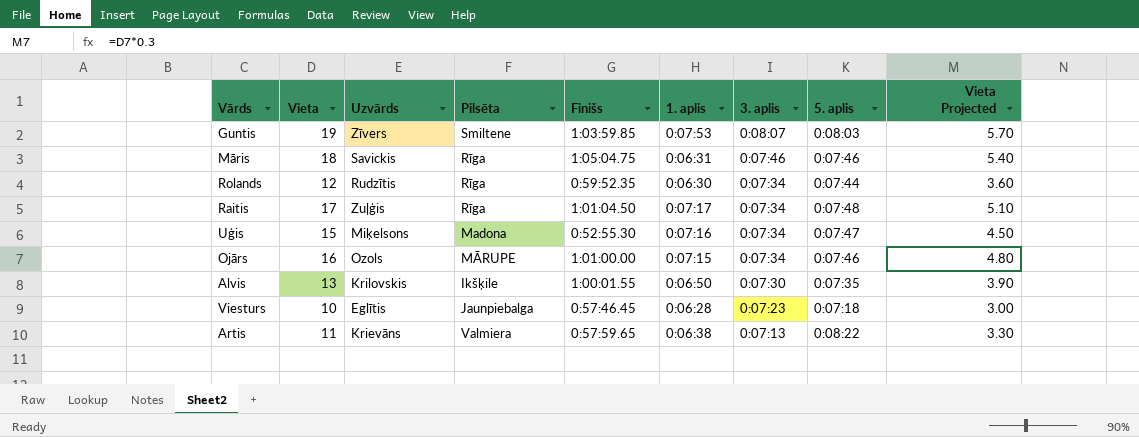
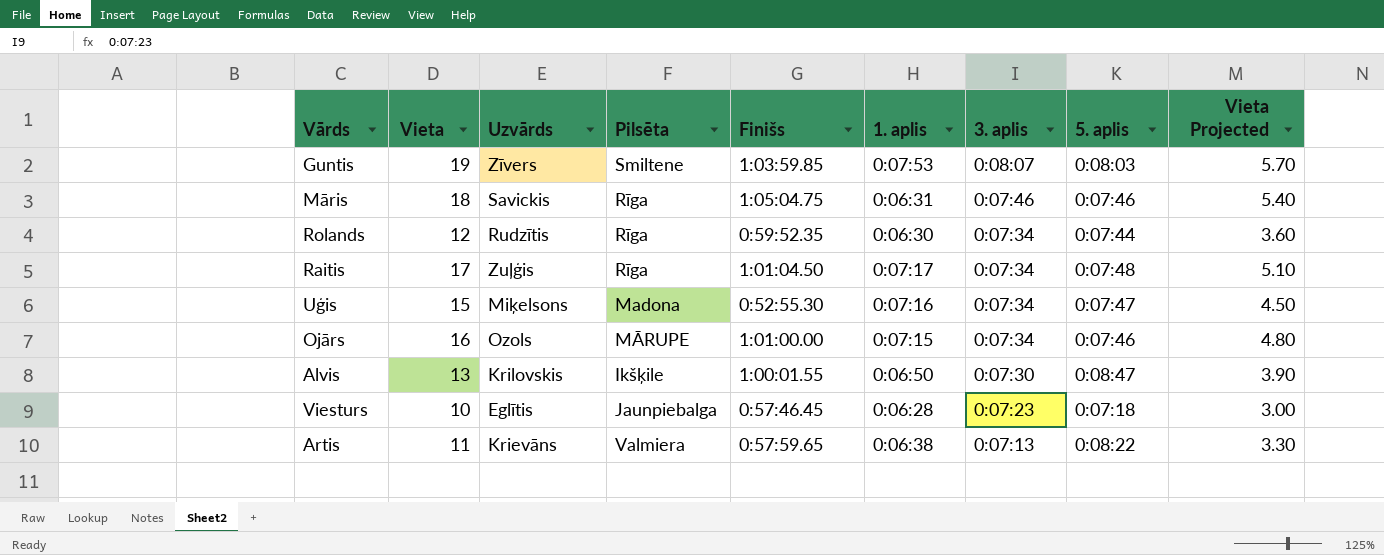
Alvis | 5. aplis: 0:07:35 -> 0:08:47

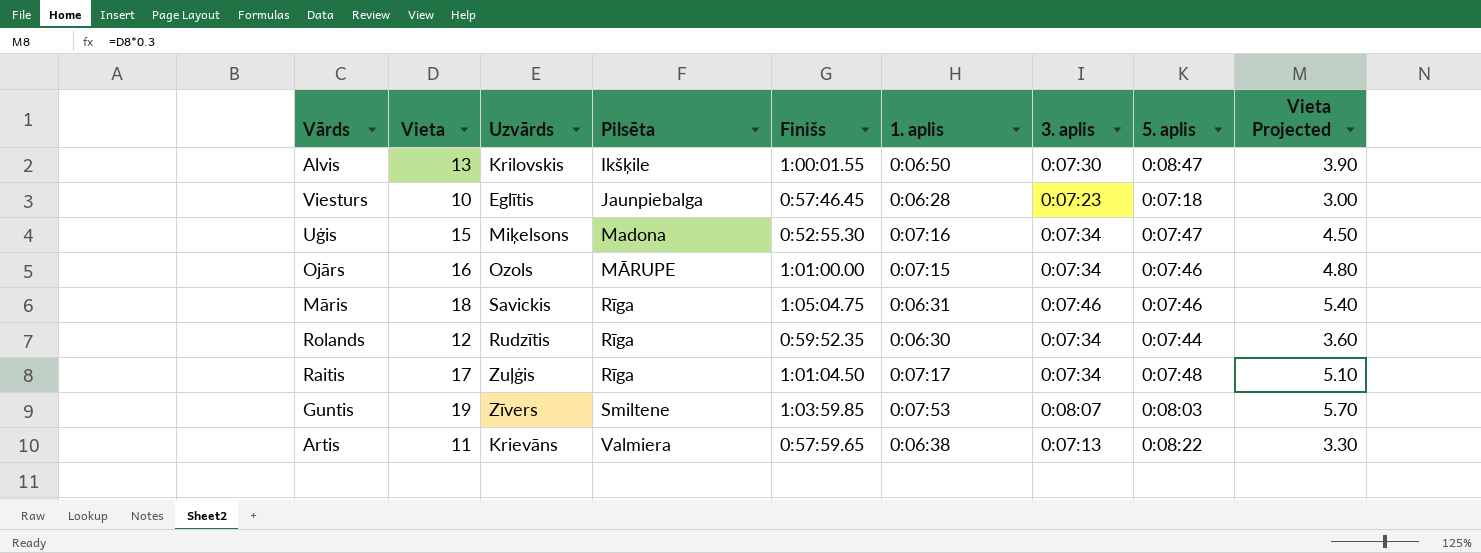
row order: 3. aplis descending -> Pilsēta ascending

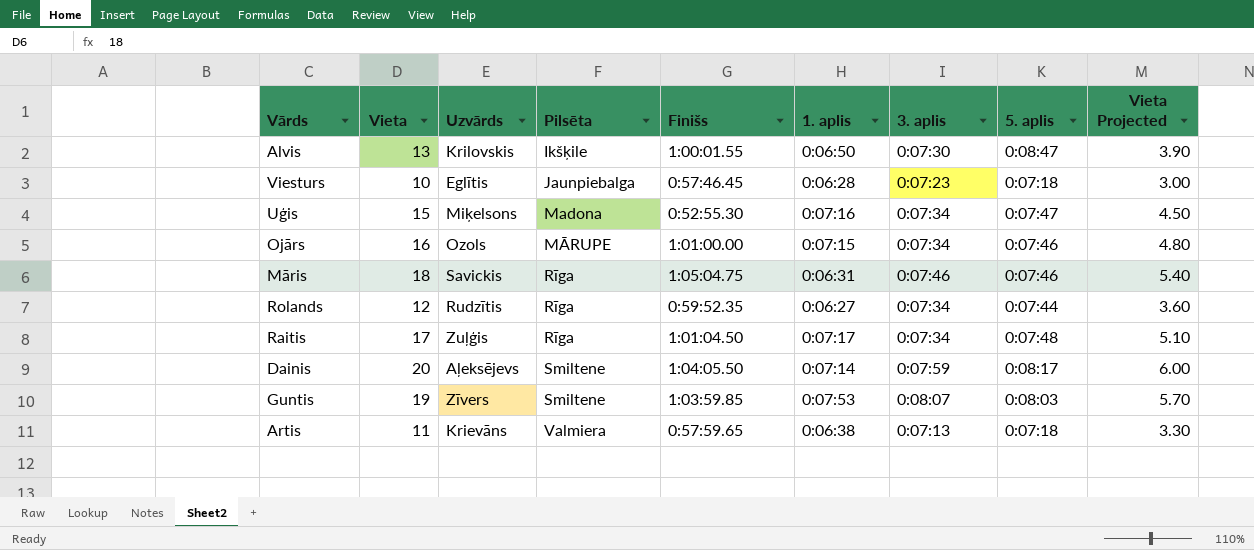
Rolands | 1. aplis: 0:06:30 -> 0:06:27
row Dainis: none -> 20 | Aļeksējevs | Smiltene | 1:04:05.50 | 0:07:14 | 0:07:59 | 0:08:17 | 6.00
Artis | 5. aplis: 0:08:22 -> 0:07:18

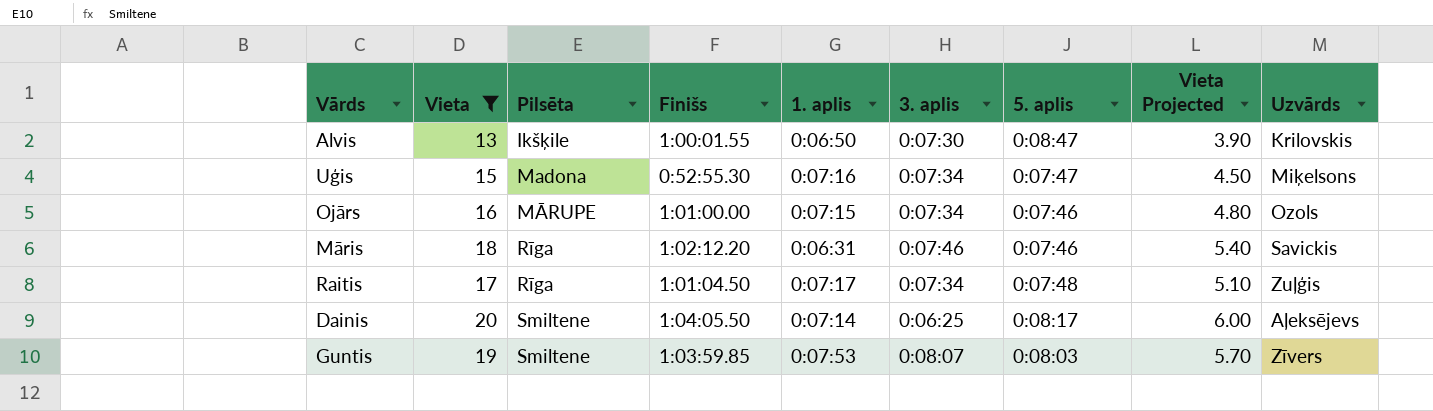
filter: none -> Vieta >= 13
column Uzvārds | position: 3 -> 9
Māris | Finišs: 1:05:04.75 -> 1:02:12.20
Dainis | 3. aplis: 0:07:59 -> 0:06:25

